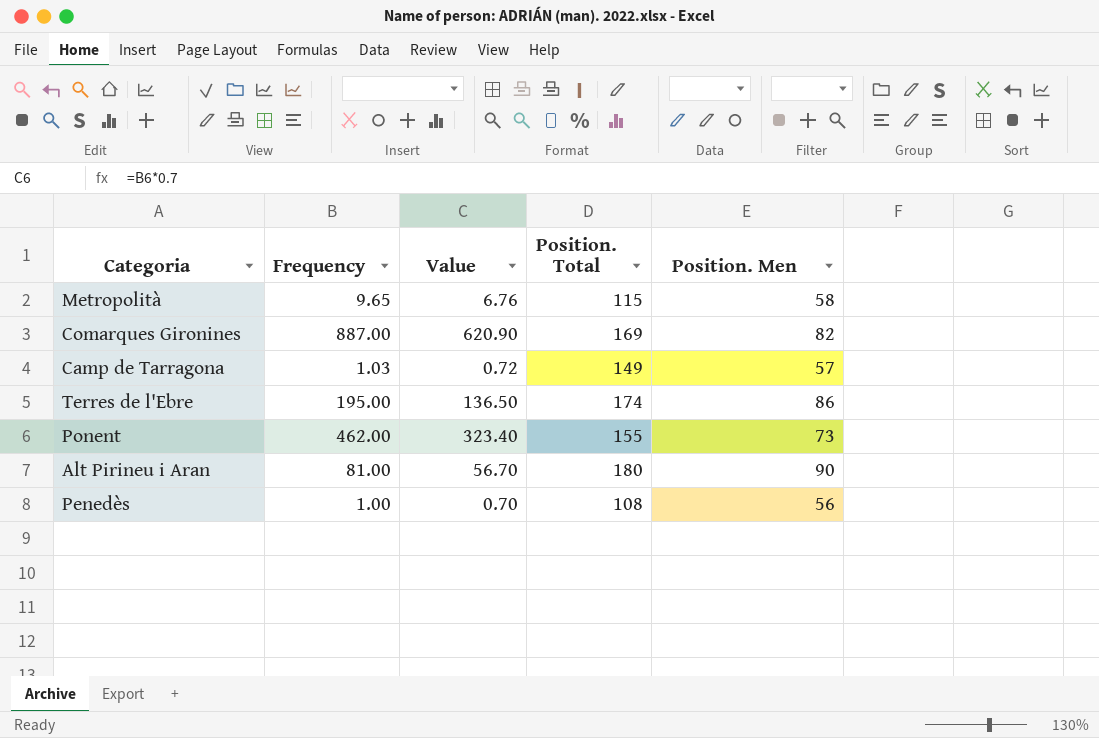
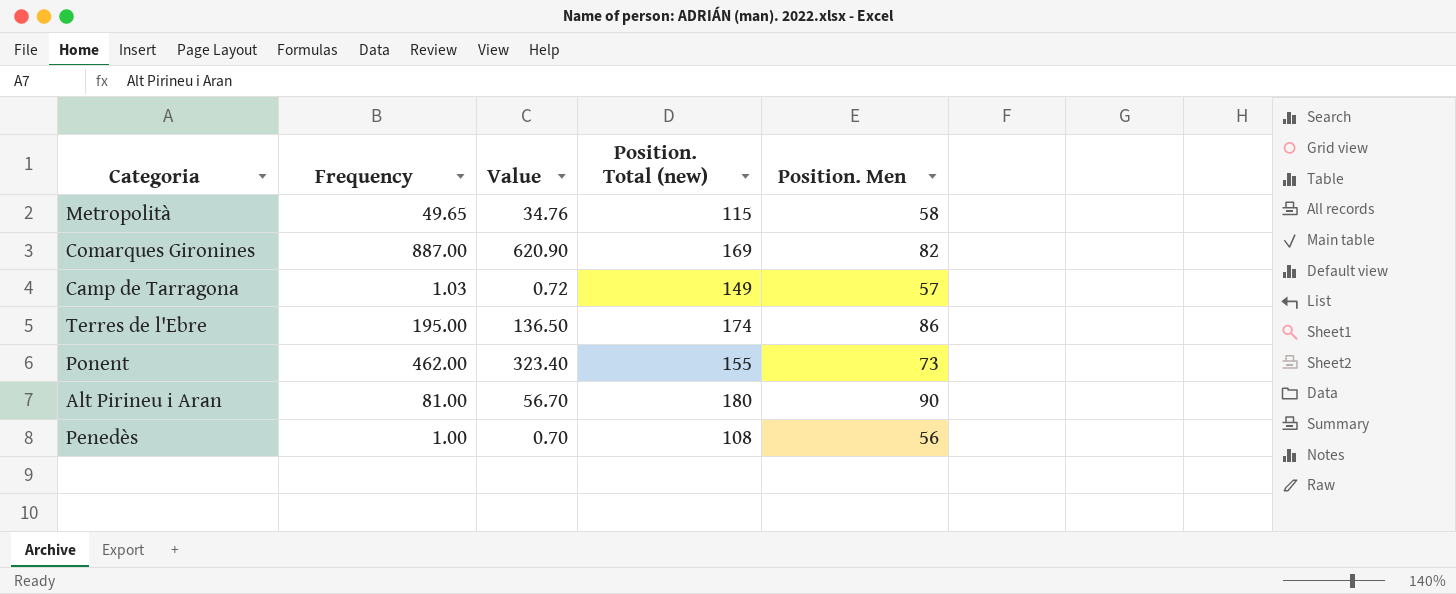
column name: Position. Total -> Position. Total (new)
Metropolità | Frequency: 9.65 -> 49.65
Metropolità | Value: 6.76 -> 34.76

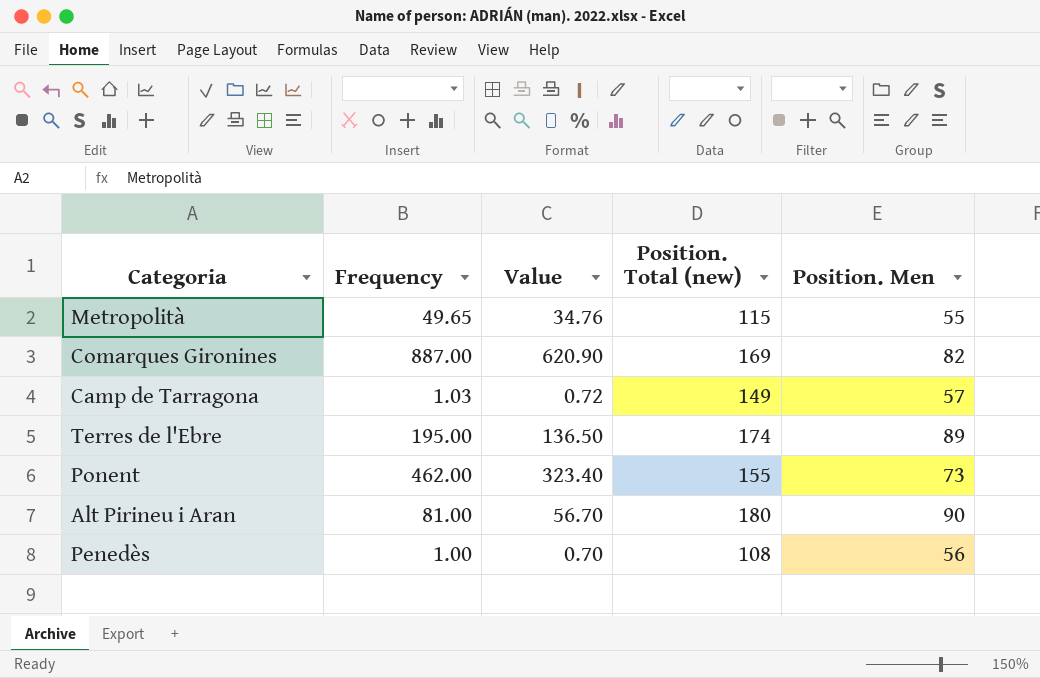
Metropolità | Position. Men: 58 -> 55
Terres de l'Ebre | Position. Men: 86 -> 89

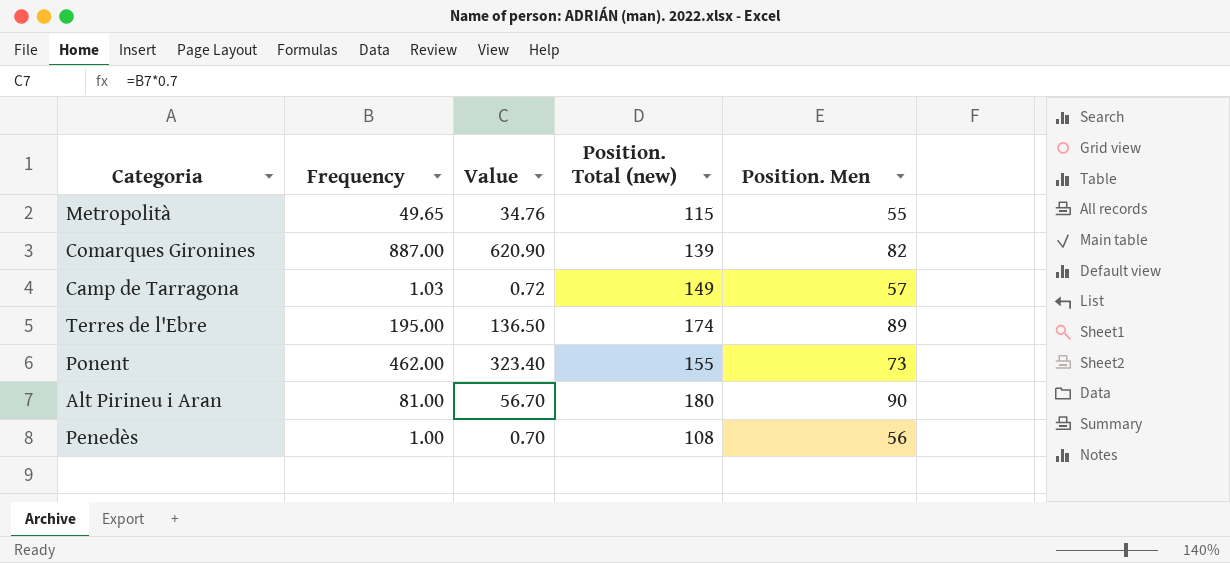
Comarques Gironines | Position. Total (new): 169 -> 139

